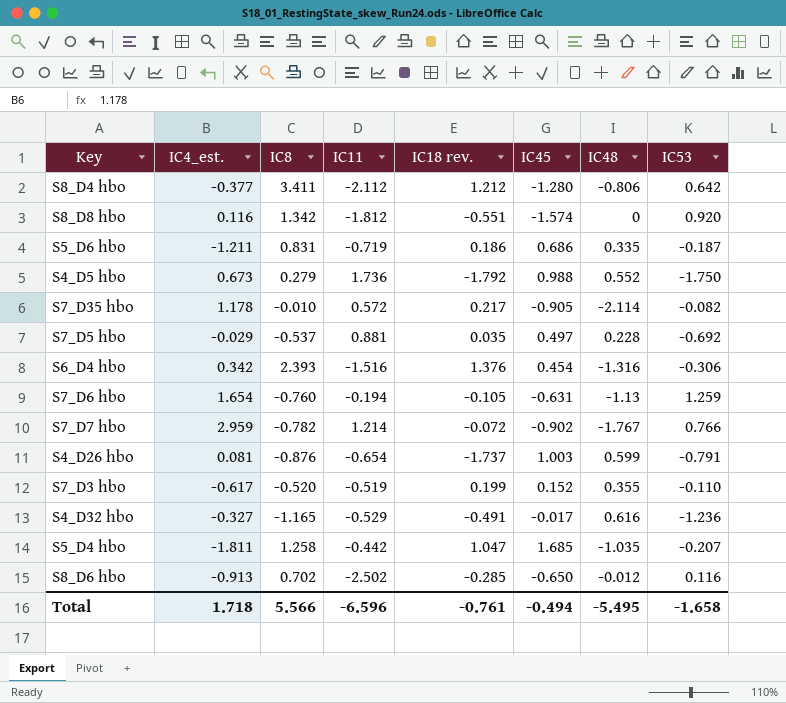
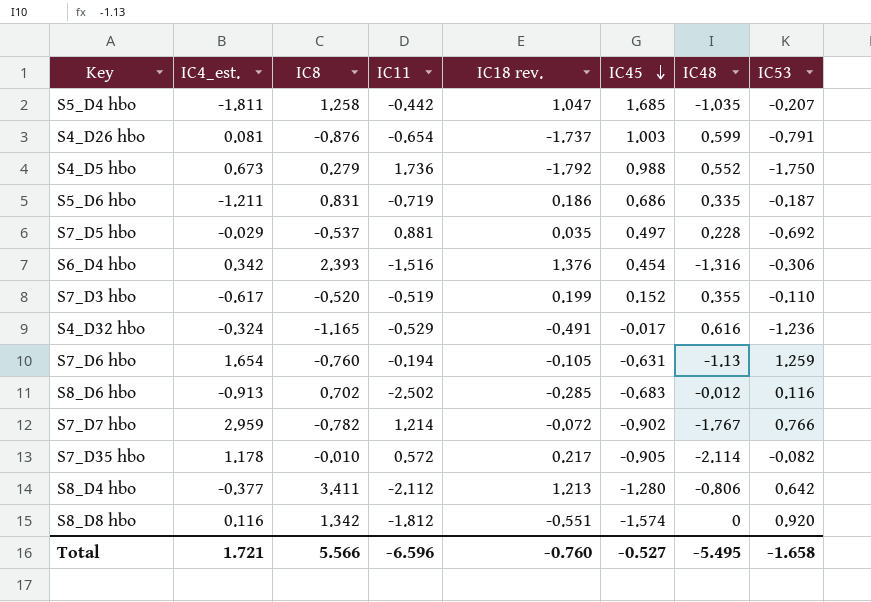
row order: none -> IC45 descending
S4_D32 hbo | IC4_est.: -0.327 -> -0.324
S8_D6 hbo | IC45: -0.650 -> -0.683
S8_D4 hbo | IC18 rev.: 1.212 -> 1.213
Total | IC4_est.: 1.718 -> 1.721
Total | IC18 rev.: -0.761 -> -0.760
Total | IC45: -0.494 -> -0.527

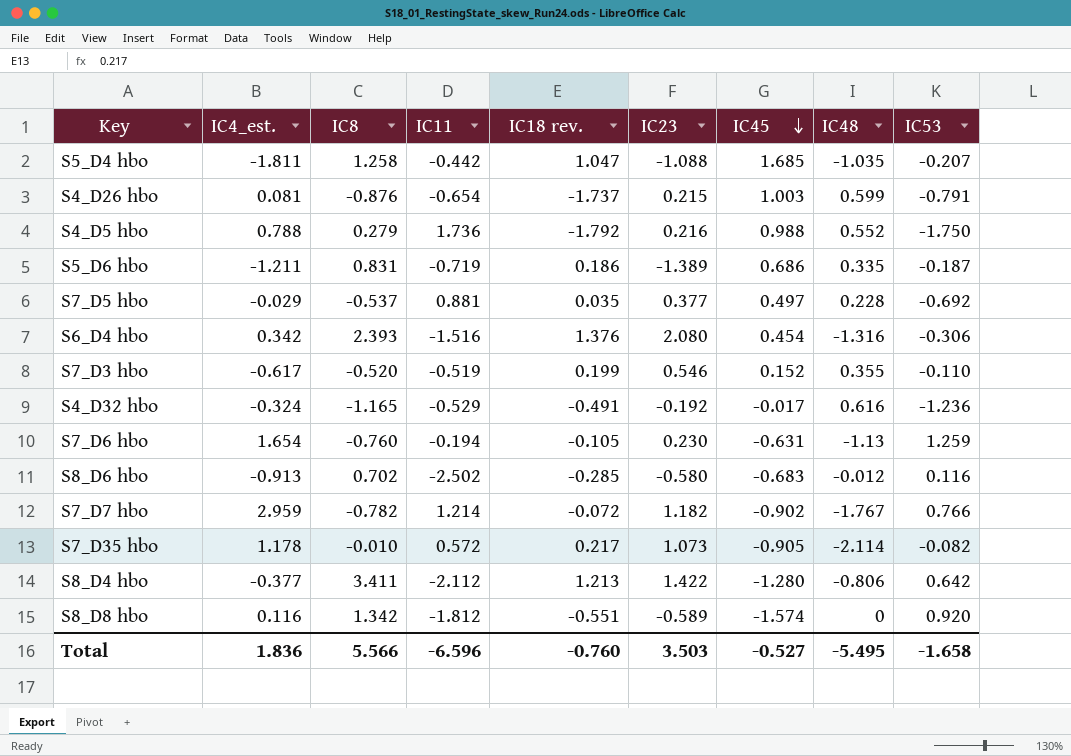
column IC23 | position: none -> 6
S4_D5 hbo | IC4_est.: 0.673 -> 0.788
Total | IC4_est.: 1.721 -> 1.836

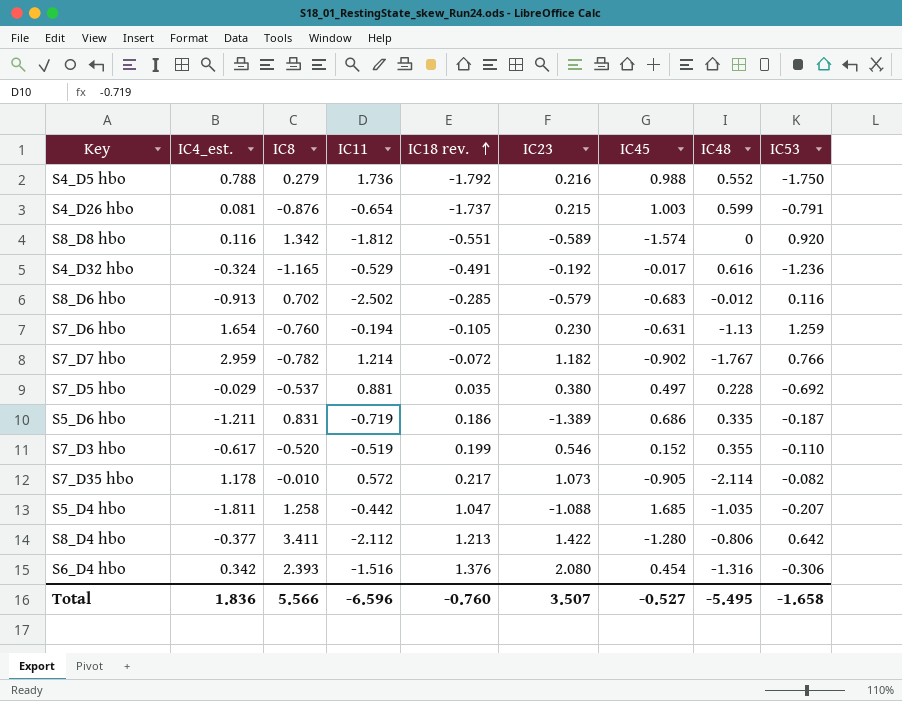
row order: IC45 descending -> IC18 rev. ascending
S8_D6 hbo | IC23: -0.580 -> -0.579
S7_D5 hbo | IC23: 0.377 -> 0.380
Total | IC23: 3.503 -> 3.507

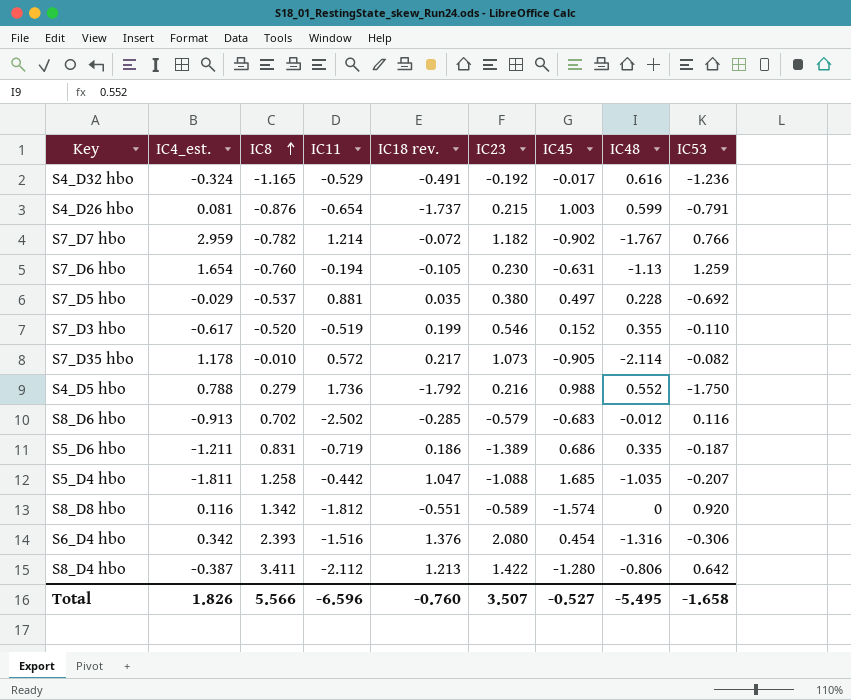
row order: IC18 rev. ascending -> IC8 ascending
S8_D4 hbo | IC4_est.: -0.377 -> -0.387
Total | IC4_est.: 1.836 -> 1.826

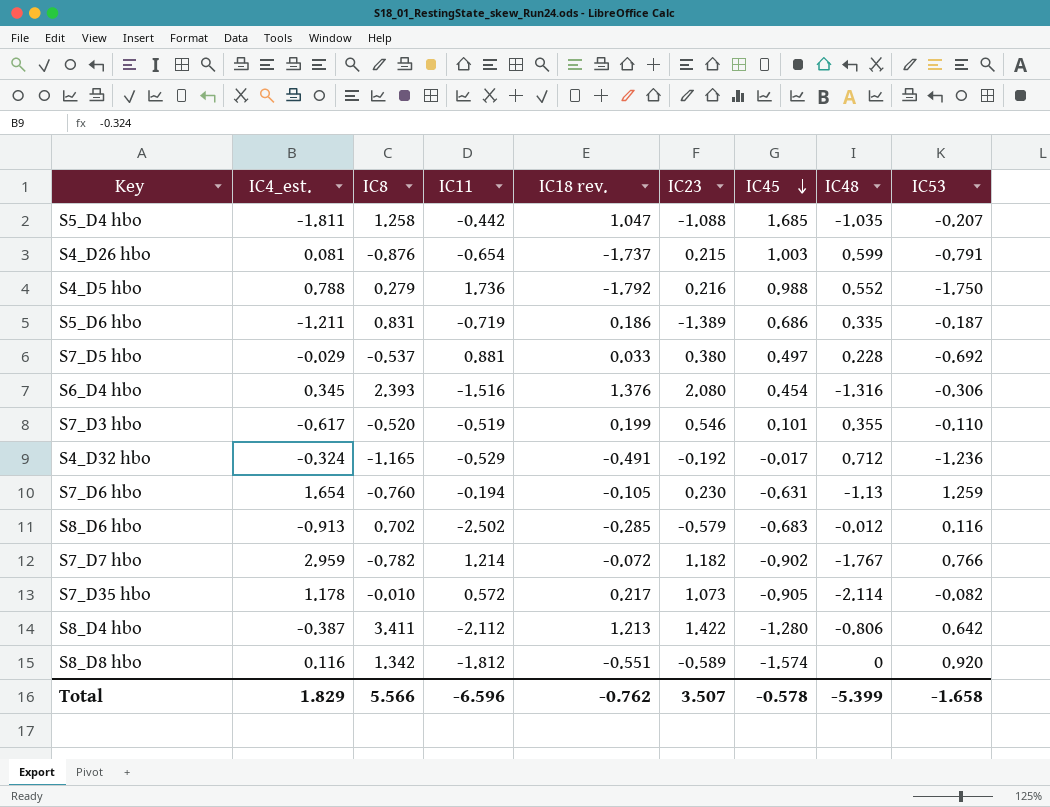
row order: IC8 ascending -> IC45 descending
S7_D5 hbo | IC18 rev.: 0.035 -> 0.033
S6_D4 hbo | IC4_est.: 0.342 -> 0.345
S7_D3 hbo | IC45: 0.152 -> 0.101
S4_D32 hbo | IC48: 0.616 -> 0.712
Total | IC4_est.: 1.826 -> 1.829
Total | IC18 rev.: -0.760 -> -0.762
Total | IC45: -0.527 -> -0.578
Total | IC48: -5.495 -> -5.399

